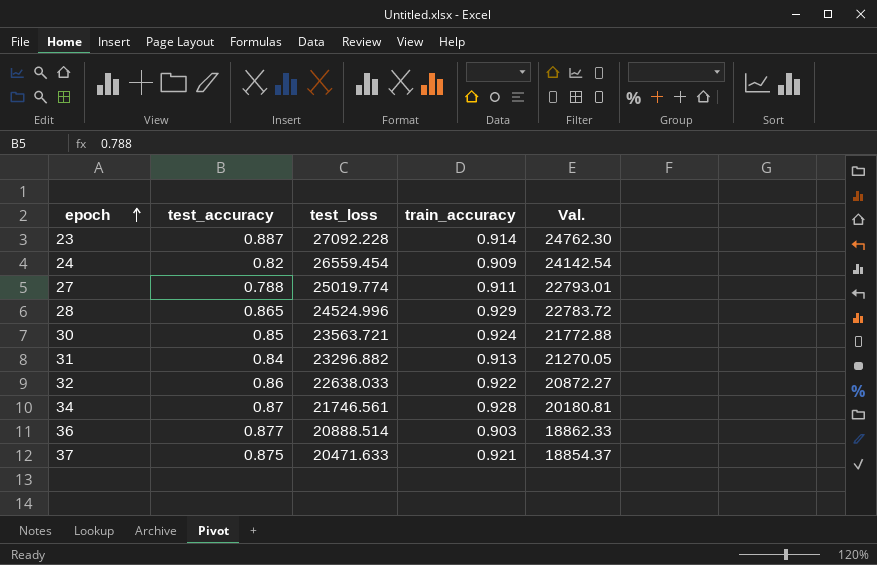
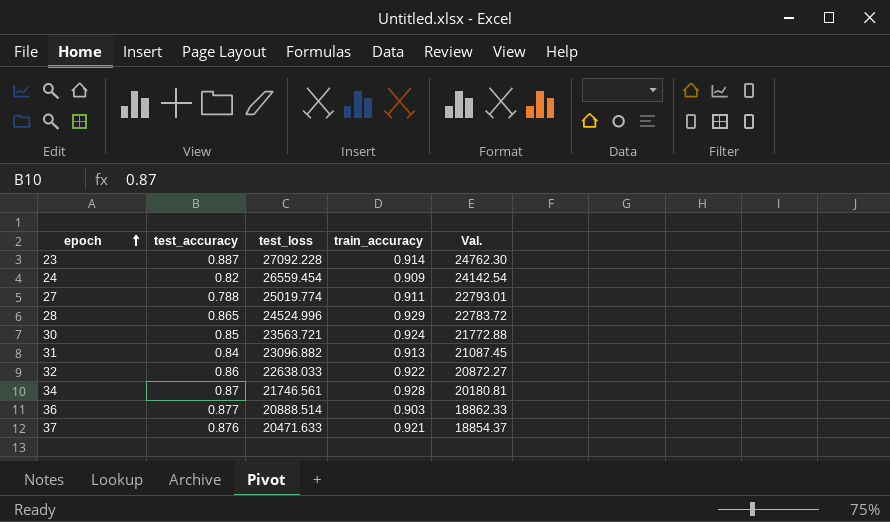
31 | test_loss: 23296.882 -> 23096.882
31 | Val.: 21270.05 -> 21087.45
37 | test_accuracy: 0.875 -> 0.876

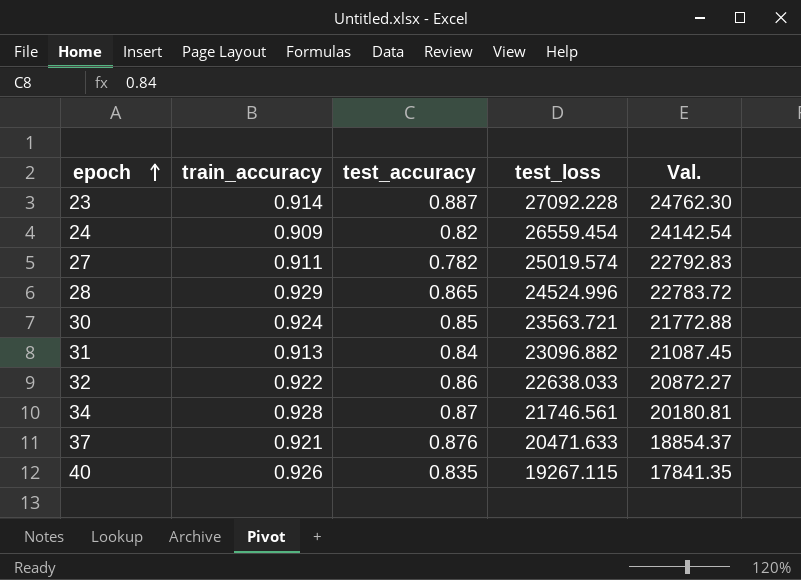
column train_accuracy | position: 4 -> 2
row 36: 0.877 | 20888.514 | 0.903 | 18862.33 -> none
27 | test_accuracy: 0.788 -> 0.782
27 | test_loss: 25019.774 -> 25019.574
27 | Val.: 22793.01 -> 22792.83
row 40: none -> 0.926 | 0.835 | 19267.115 | 17841.35

